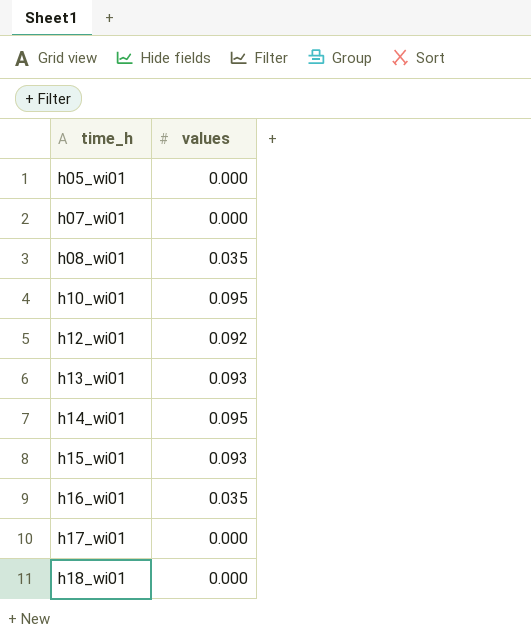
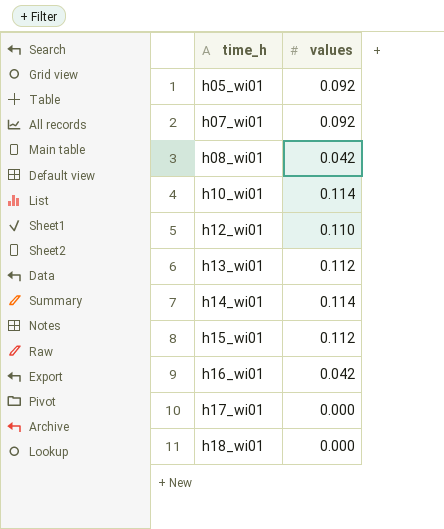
h05_wi01 | values: 0.000 -> 0.092
h07_wi01 | values: 0.000 -> 0.092
h08_wi01 | values: 0.035 -> 0.042
h10_wi01 | values: 0.095 -> 0.114
h12_wi01 | values: 0.092 -> 0.110
h13_wi01 | values: 0.093 -> 0.112
h14_wi01 | values: 0.095 -> 0.114
h15_wi01 | values: 0.093 -> 0.112
h16_wi01 | values: 0.035 -> 0.042

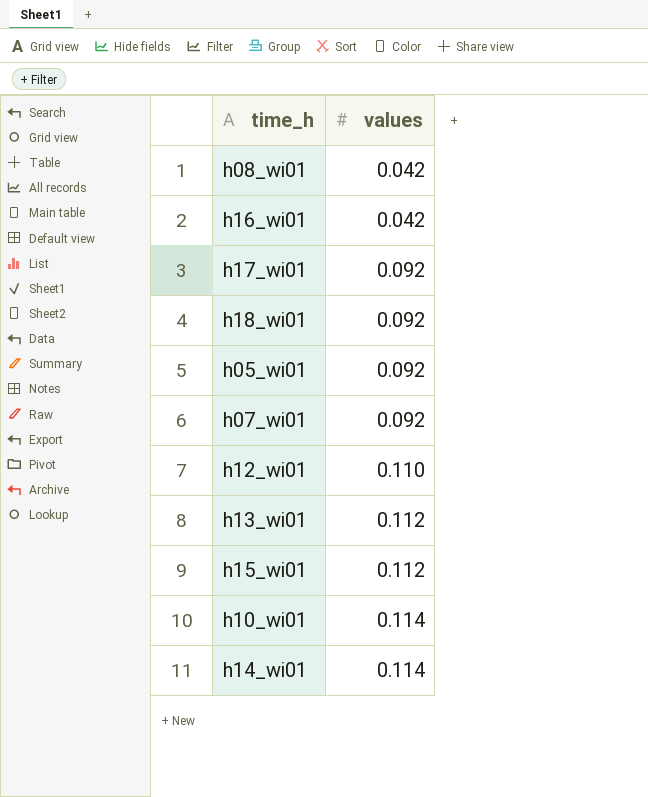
row order: time_h ascending -> values ascending
h17_wi01 | values: 0.000 -> 0.092
h18_wi01 | values: 0.000 -> 0.092

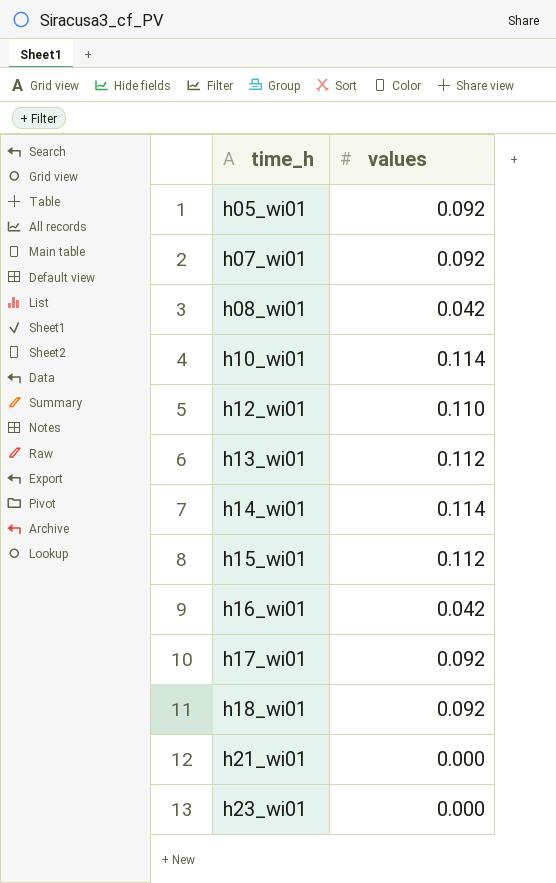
row order: values ascending -> time_h ascending
row h21_wi01: none -> 0.000
row h23_wi01: none -> 0.000

